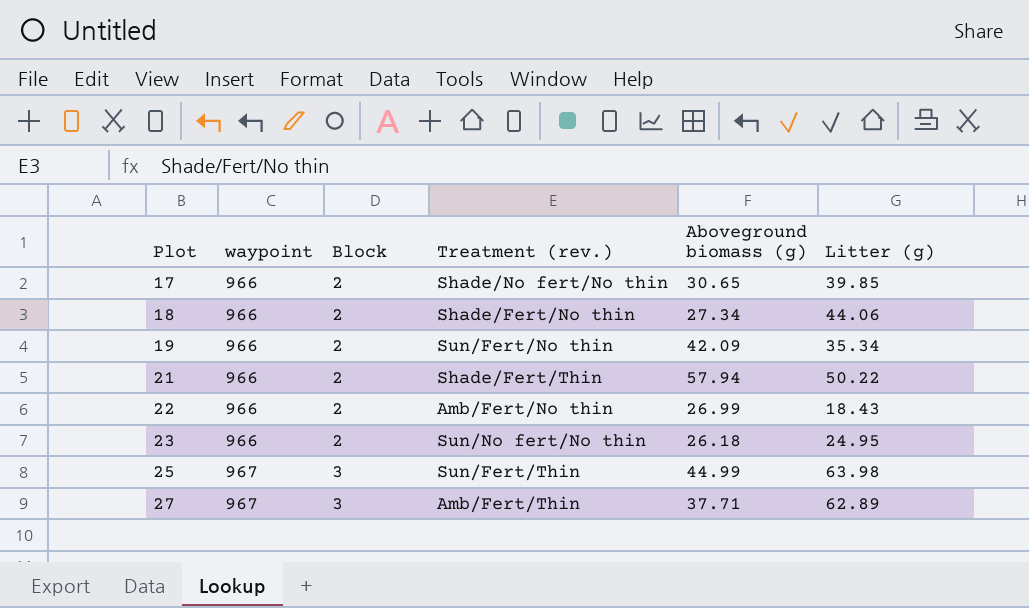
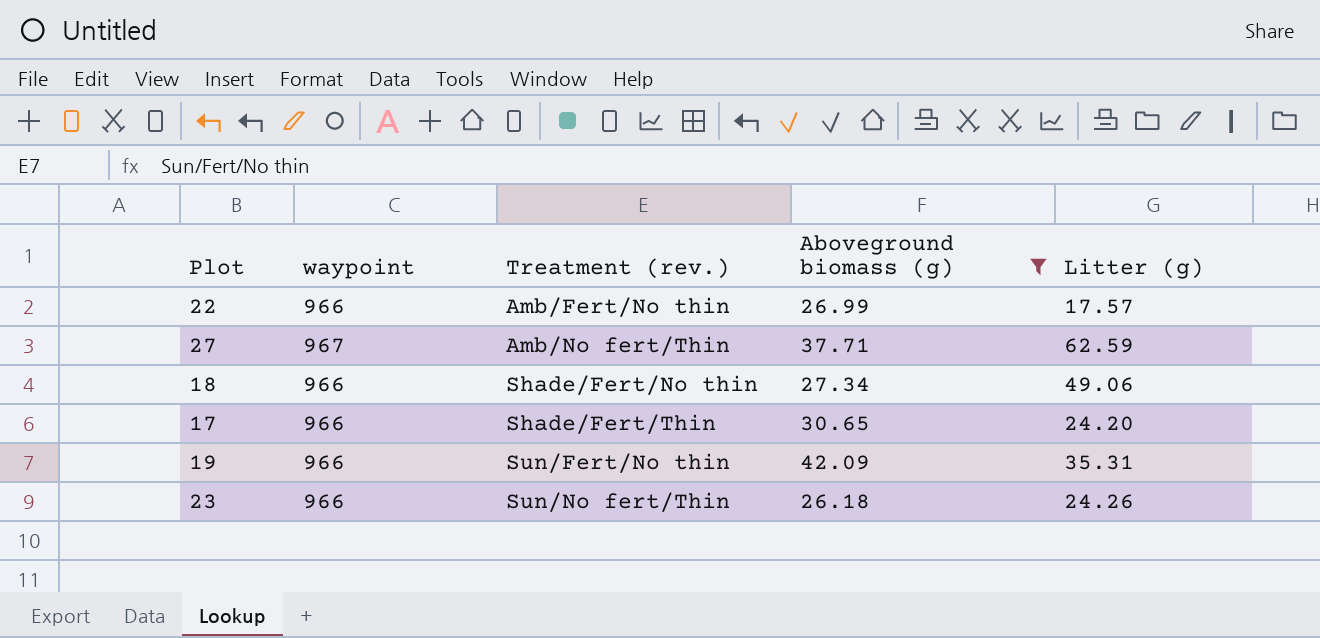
filter: none -> Aboveground biomass (g) <= 42.09
row order: Plot ascending -> Treatment (rev.) ascending
column Block | position: 3 -> none
22 | Litter (g): 18.43 -> 17.57
27 | Treatment (rev.): Amb/Fert/Thin -> Amb/No fert/Thin
27 | Litter (g): 62.89 -> 62.59
18 | Litter (g): 44.06 -> 49.06
17 | Treatment (rev.): Shade/No fert/No thin -> Shade/Fert/Thin
17 | Litter (g): 39.85 -> 24.20
19 | Litter (g): 35.34 -> 35.31
23 | Treatment (rev.): Sun/No fert/No thin -> Sun/No fert/Thin
23 | Litter (g): 24.95 -> 24.26

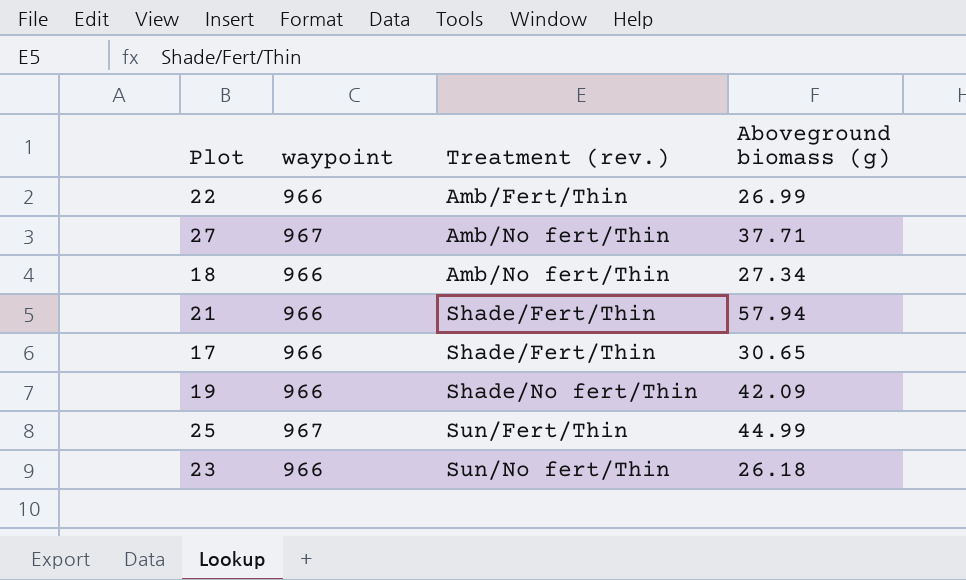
filter: Aboveground biomass (g) <= 42.09 -> none
column Litter (g) | position: 5 -> none
22 | Treatment (rev.): Amb/Fert/No thin -> Amb/Fert/Thin
18 | Treatment (rev.): Shade/Fert/No thin -> Amb/No fert/Thin
19 | Treatment (rev.): Sun/Fert/No thin -> Shade/No fert/Thin

